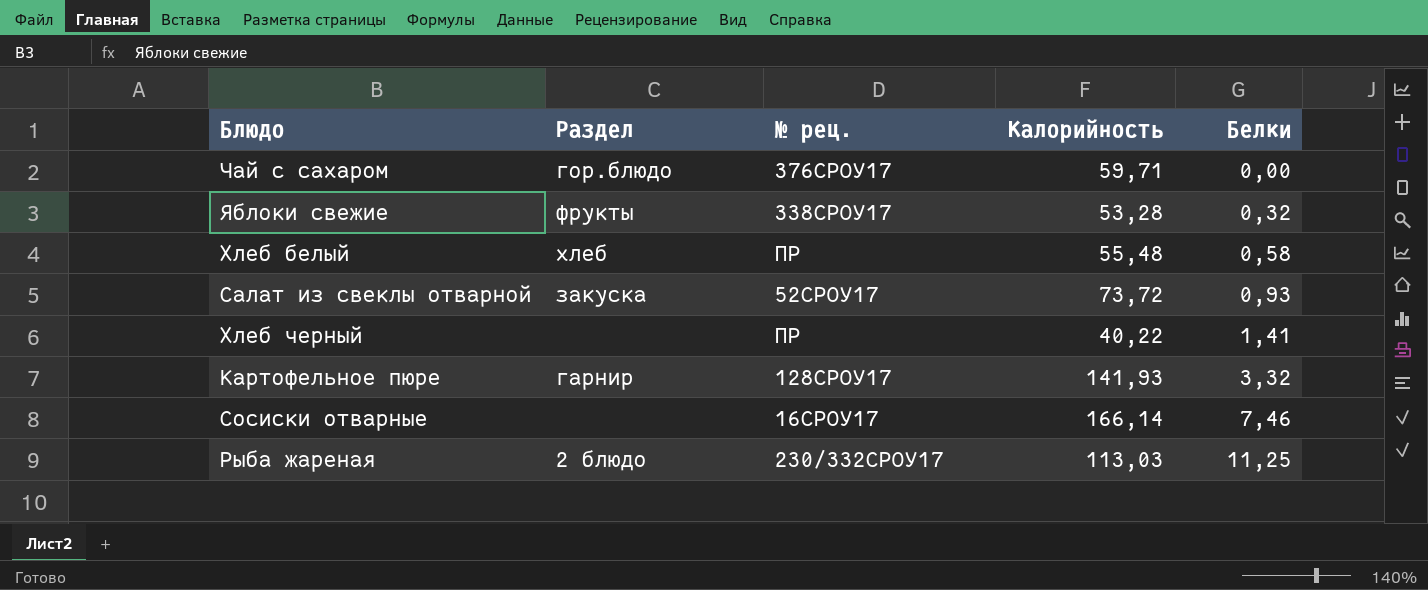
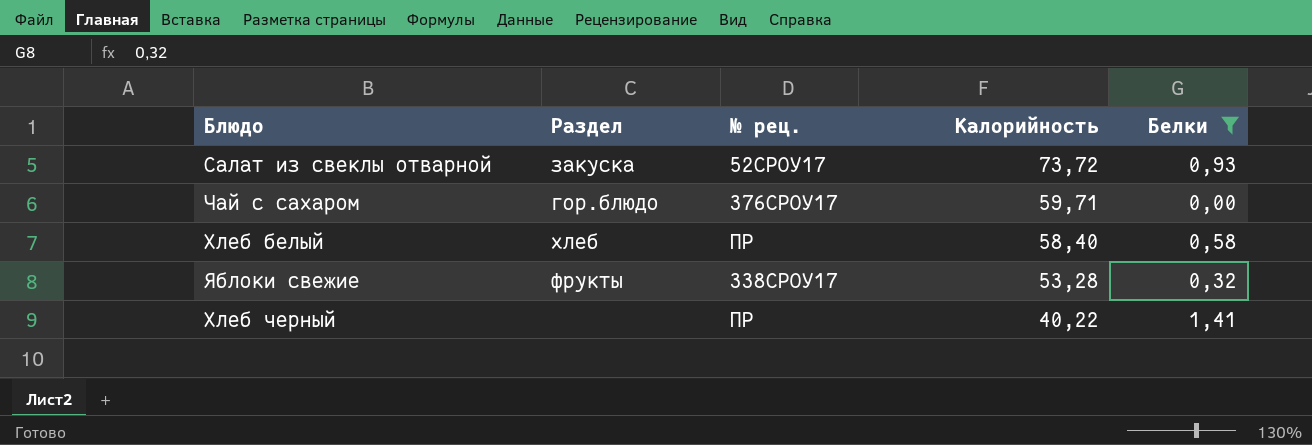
filter: none -> Белки <= 1,41
row order: Белки ascending -> Калорийность descending
Хлеб белый | Калорийность: 55,48 -> 58,40

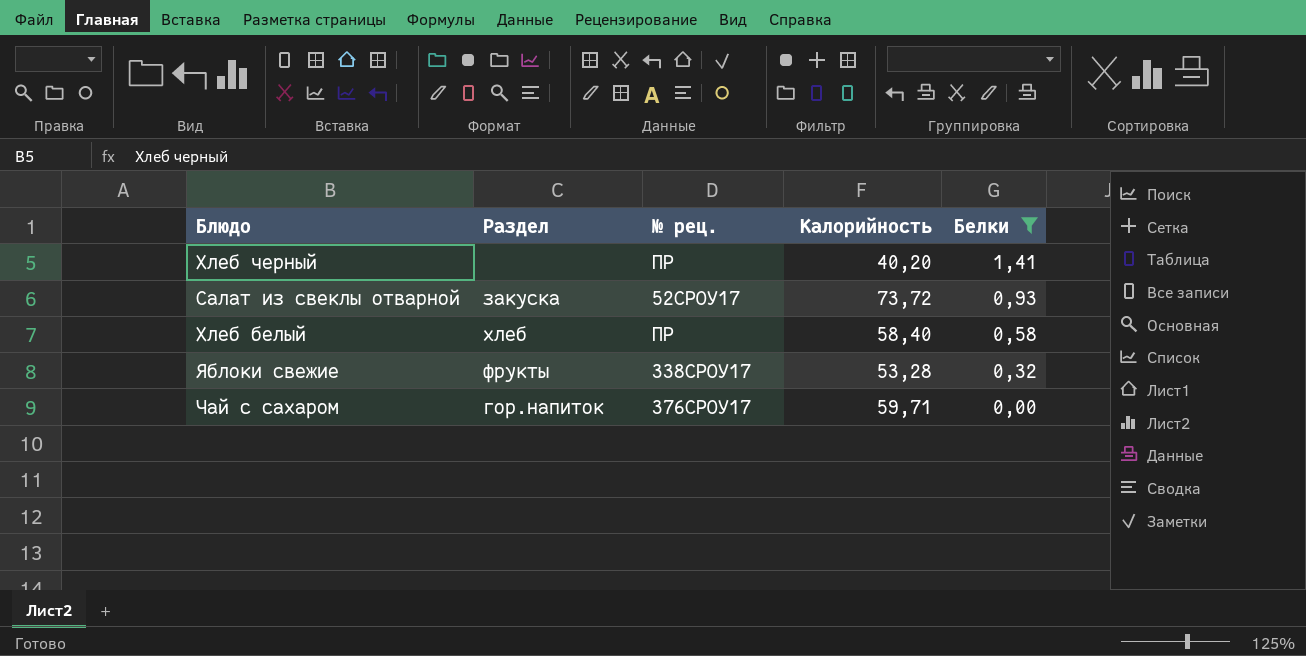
row order: Калорийность descending -> Белки descending
Хлеб черный | Калорийность: 40,22 -> 40,20
Чай с сахаром | Раздел: гор.блюдо -> гор.напиток

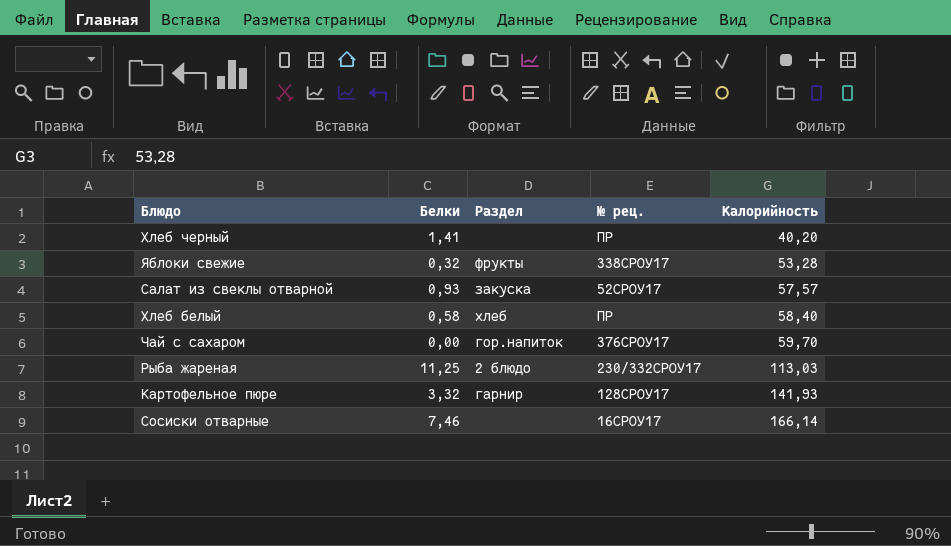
filter: Белки <= 1,41 -> none
row order: Белки descending -> Калорийность ascending
column Белки | position: 5 -> 2
Салат из свеклы отварной | Калорийность: 73,72 -> 57,57
Чай с сахаром | Калорийность: 59,71 -> 59,70

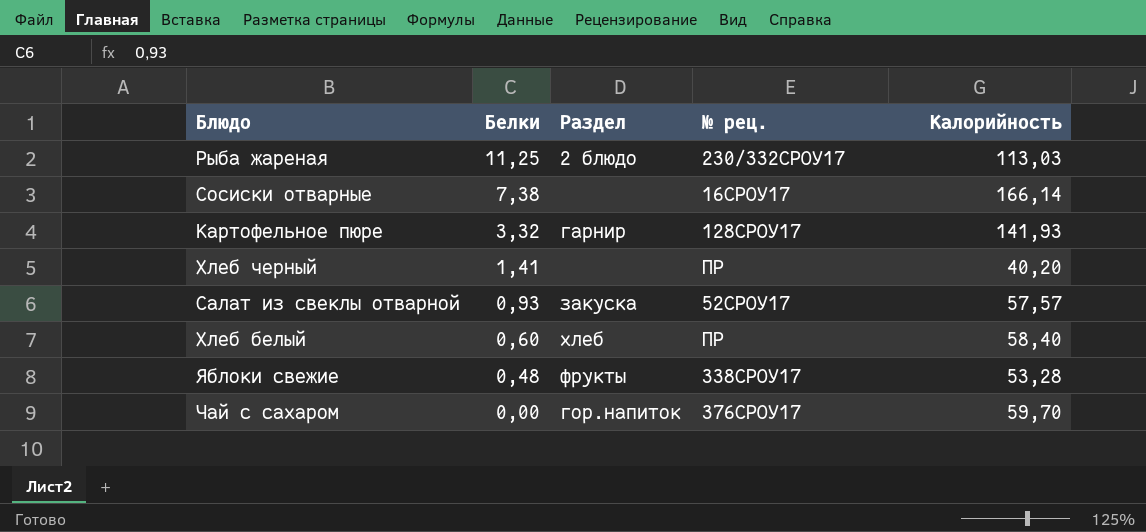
row order: Калорийность ascending -> Белки descending
Сосиски отварные | Белки: 7,46 -> 7,38
Хлеб белый | Белки: 0,58 -> 0,60
Яблоки свежие | Белки: 0,32 -> 0,48

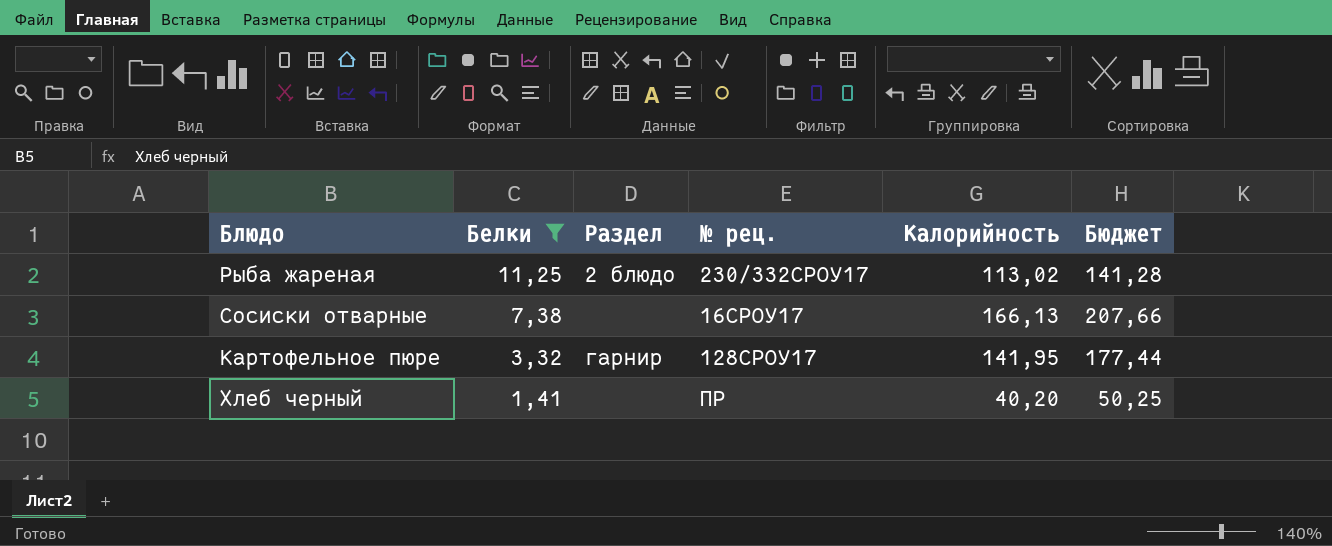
filter: none -> Белки >= 1,41
column Бюджет | formula: none -> [Калорийность] * 1,25
Рыба жареная | Калорийность: 113,03 -> 113,02
Сосиски отварные | Калорийность: 166,14 -> 166,13
Картофельное пюре | Калорийность: 141,93 -> 141,95

